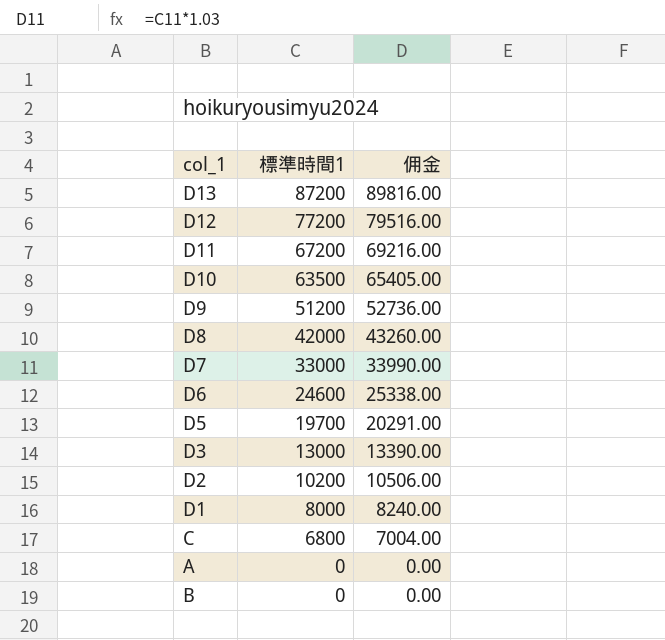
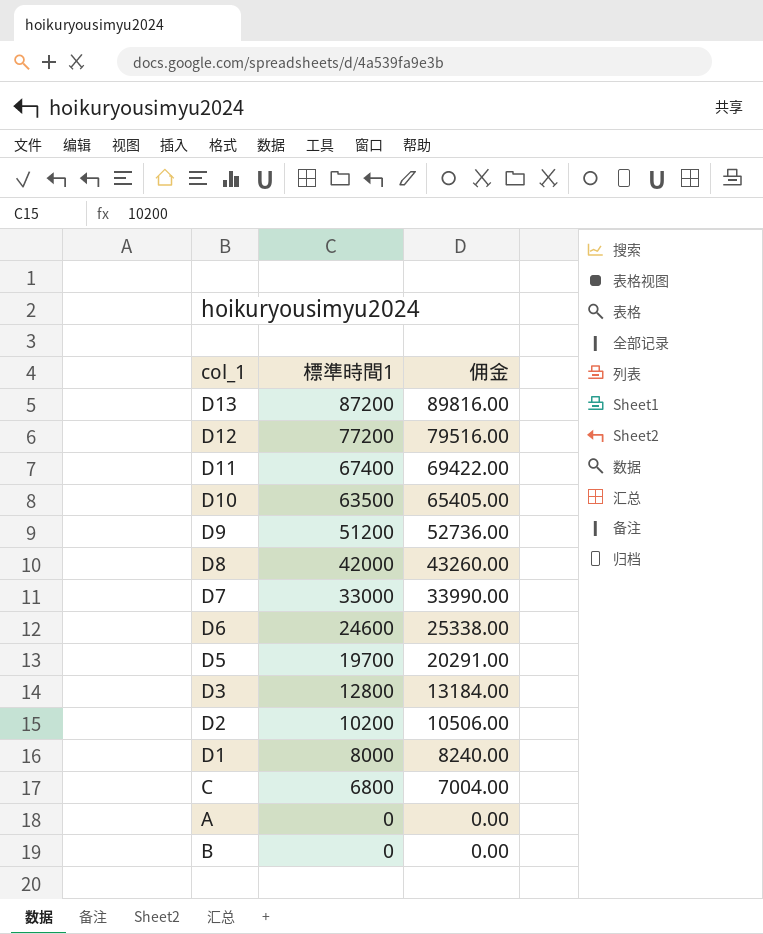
D11 | 標準時間1: 67200 -> 67400
D11 | 佣金: 69216.00 -> 69422.00
D3 | 標準時間1: 13000 -> 12800
D3 | 佣金: 13390.00 -> 13184.00

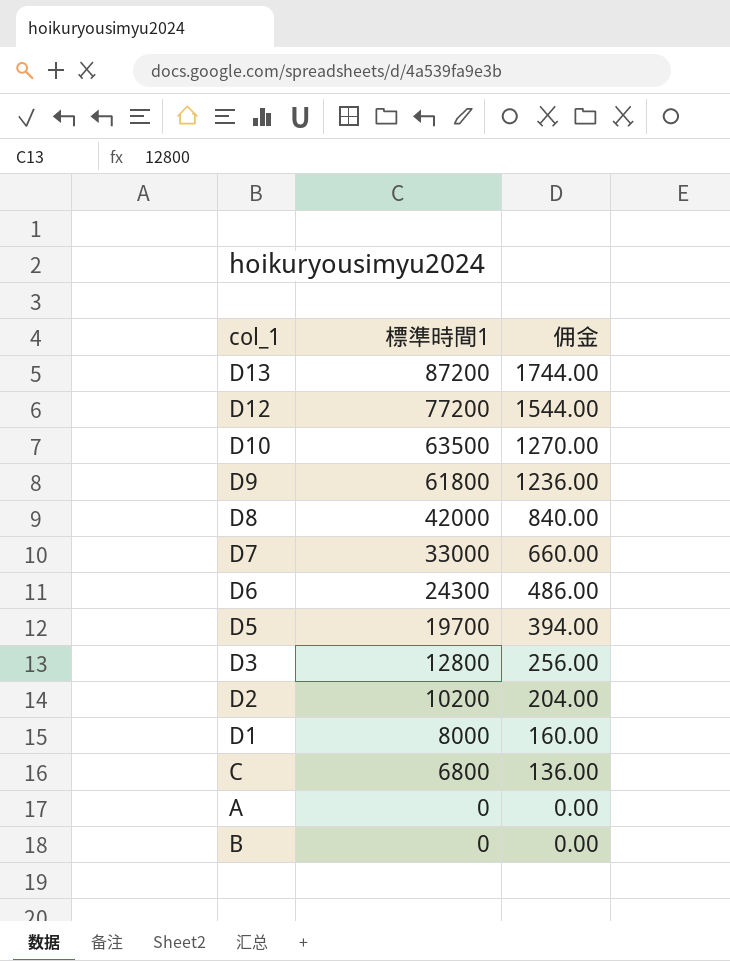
column 佣金 | formula: [標準時間1] * 1.03 -> [標準時間1] * 0.02
row D11: 67400 | 69422.00 -> none
D9 | 標準時間1: 51200 -> 61800
D6 | 標準時間1: 24600 -> 24300

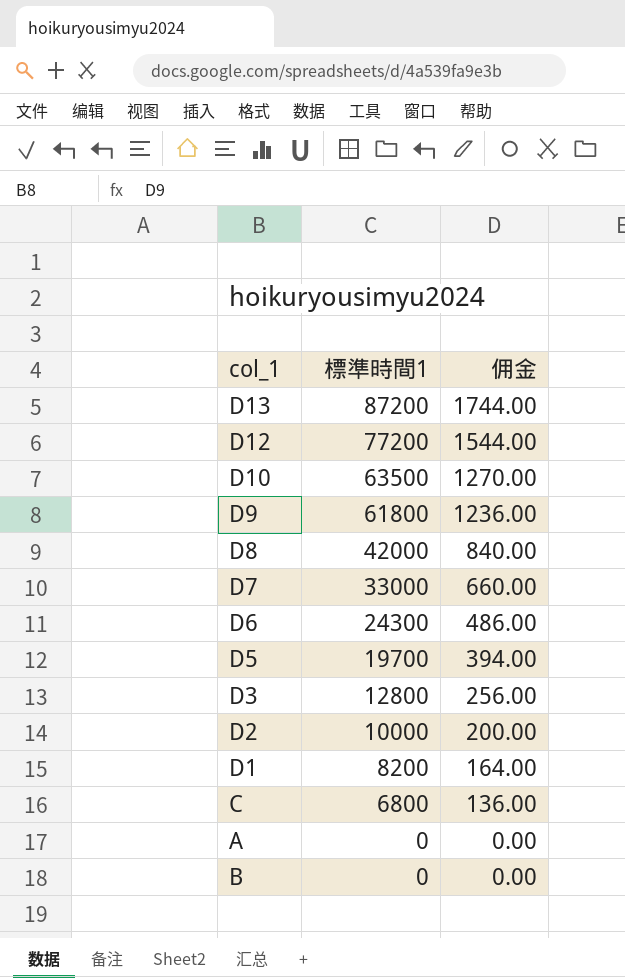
D2 | 標準時間1: 10200 -> 10000
D2 | 佣金: 204.00 -> 200.00
D1 | 標準時間1: 8000 -> 8200
D1 | 佣金: 160.00 -> 164.00

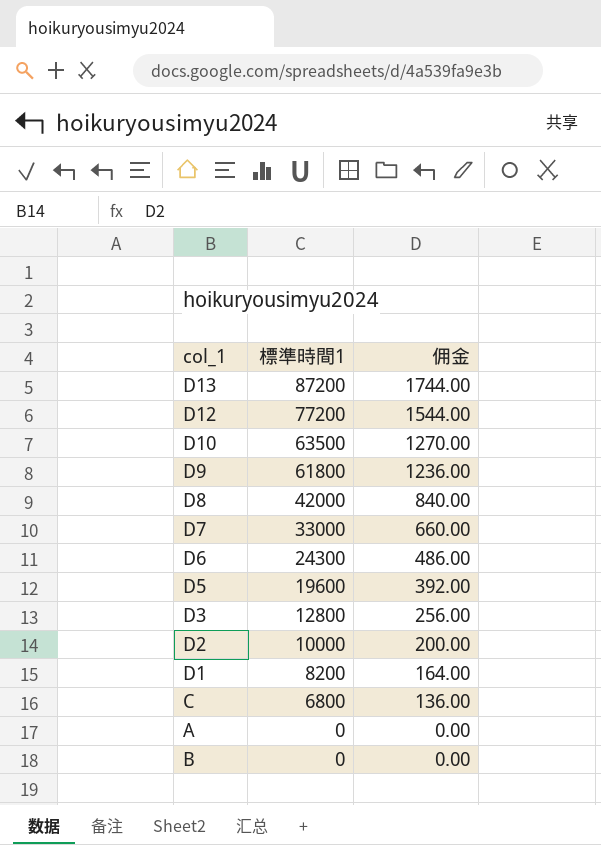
D5 | 標準時間1: 19700 -> 19600
D5 | 佣金: 394.00 -> 392.00

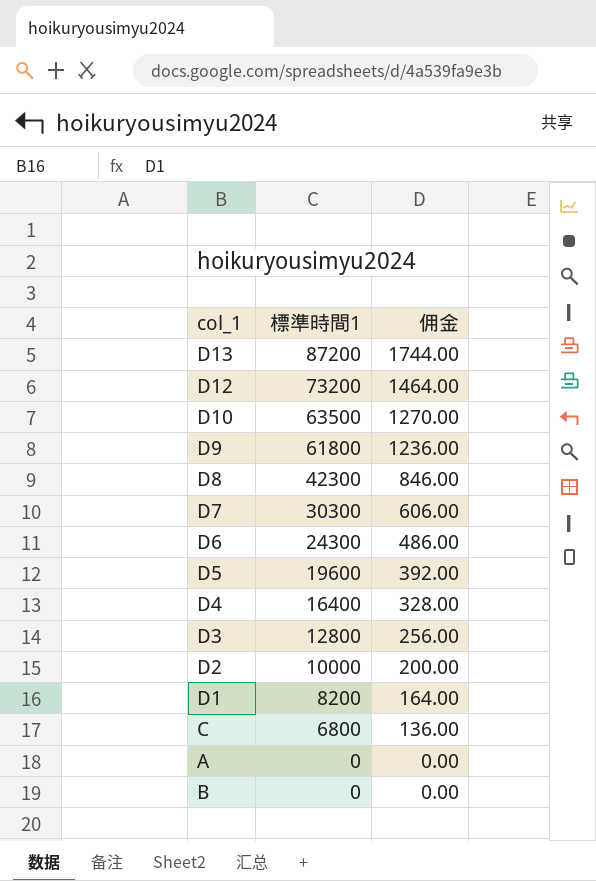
D12 | 標準時間1: 77200 -> 73200
D12 | 佣金: 1544.00 -> 1464.00
D8 | 標準時間1: 42000 -> 42300
D8 | 佣金: 840.00 -> 846.00
D7 | 標準時間1: 33000 -> 30300
D7 | 佣金: 660.00 -> 606.00
row D4: none -> 16400 | 328.00

